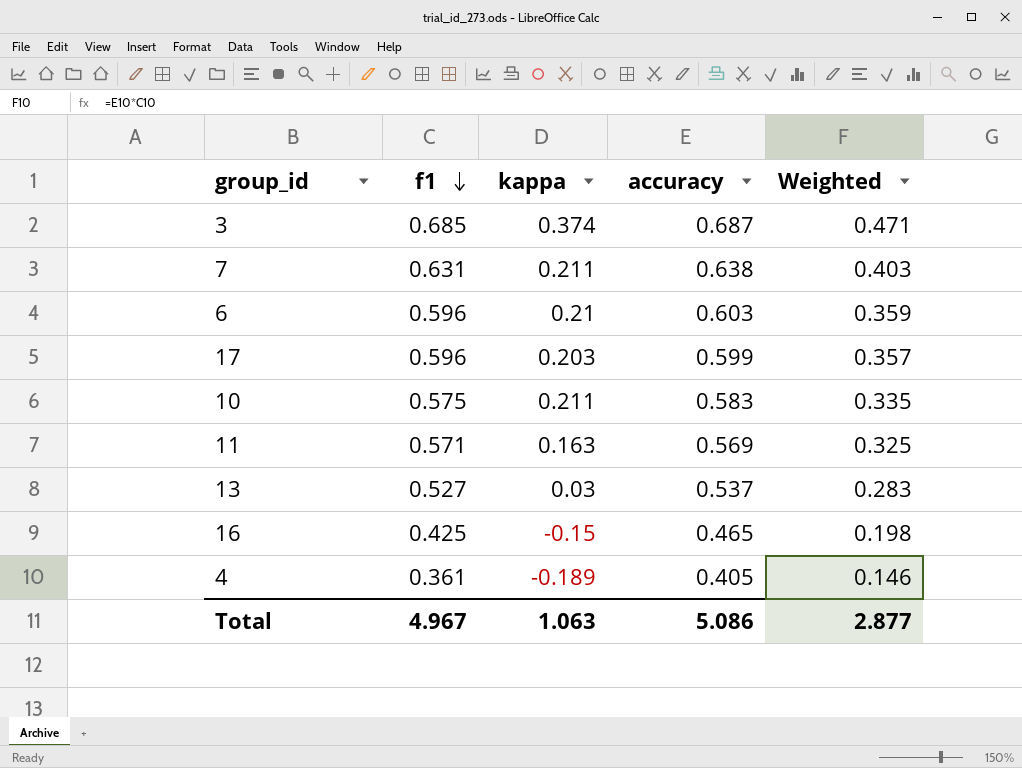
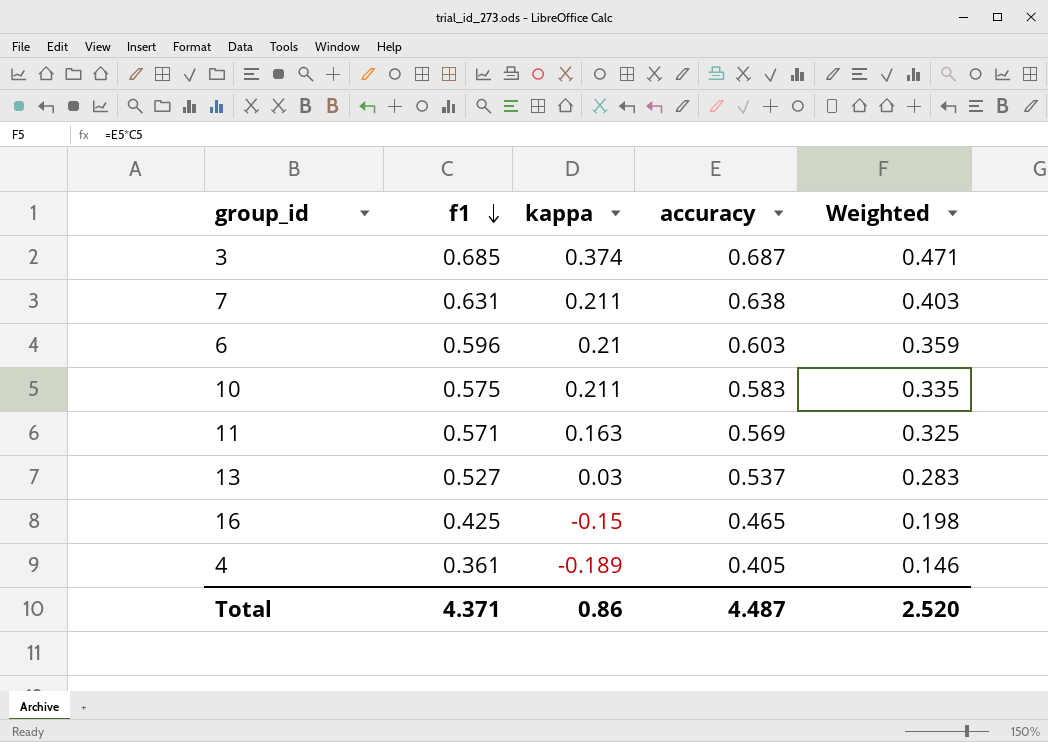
row 17: 0.596 | 0.203 | 0.599 | 0.357 -> none
Total | f1: 4.967 -> 4.371
Total | kappa: 1.063 -> 0.86
Total | accuracy: 5.086 -> 4.487
Total | Weighted: 2.877 -> 2.520

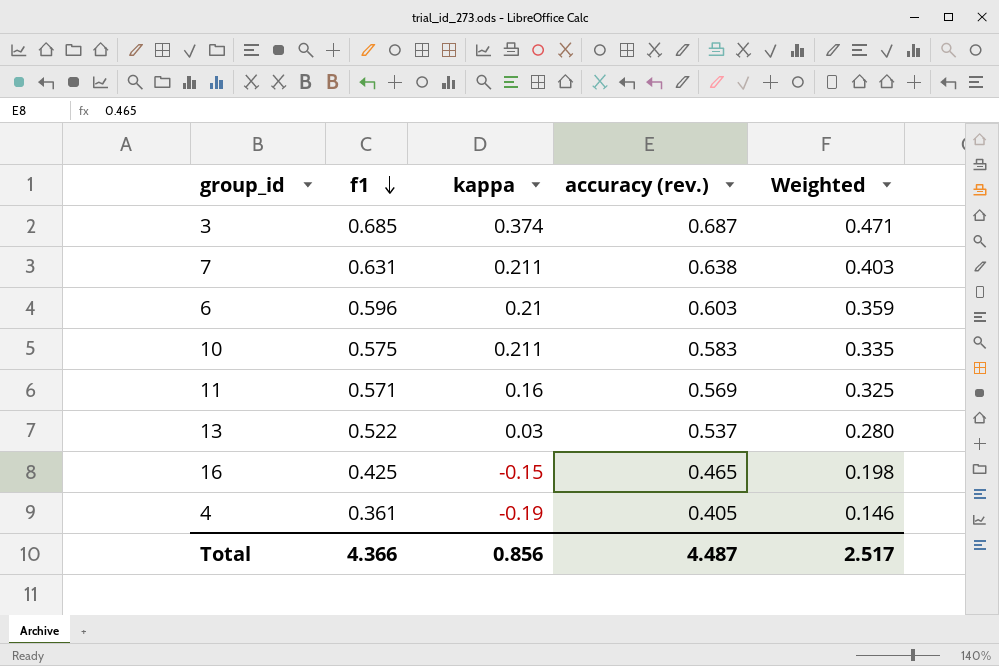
column name: accuracy -> accuracy (rev.)
11 | kappa: 0.163 -> 0.16
13 | f1: 0.527 -> 0.522
13 | Weighted: 0.283 -> 0.280
4 | kappa: -0.189 -> -0.19
Total | f1: 4.371 -> 4.366
Total | kappa: 0.86 -> 0.856
Total | Weighted: 2.520 -> 2.517

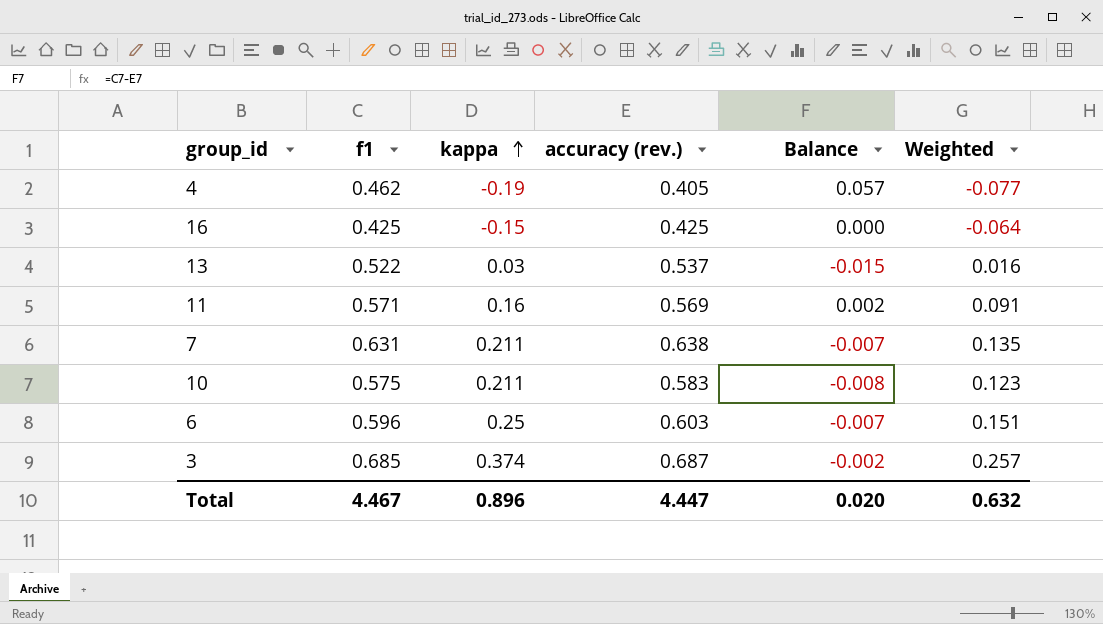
row order: f1 descending -> kappa ascending
column Balance | formula: none -> [f1] - [accuracy (rev.)]
column Weighted | formula: [f1] * [accuracy (rev.)] -> [kappa] * [accuracy (rev.)]
4 | f1: 0.361 -> 0.462
16 | accuracy (rev.): 0.465 -> 0.425
6 | kappa: 0.21 -> 0.25
Total | f1: 4.366 -> 4.467
Total | kappa: 0.856 -> 0.896
Total | accuracy (rev.): 4.487 -> 4.447
Total | Weighted: 2.517 -> 0.632

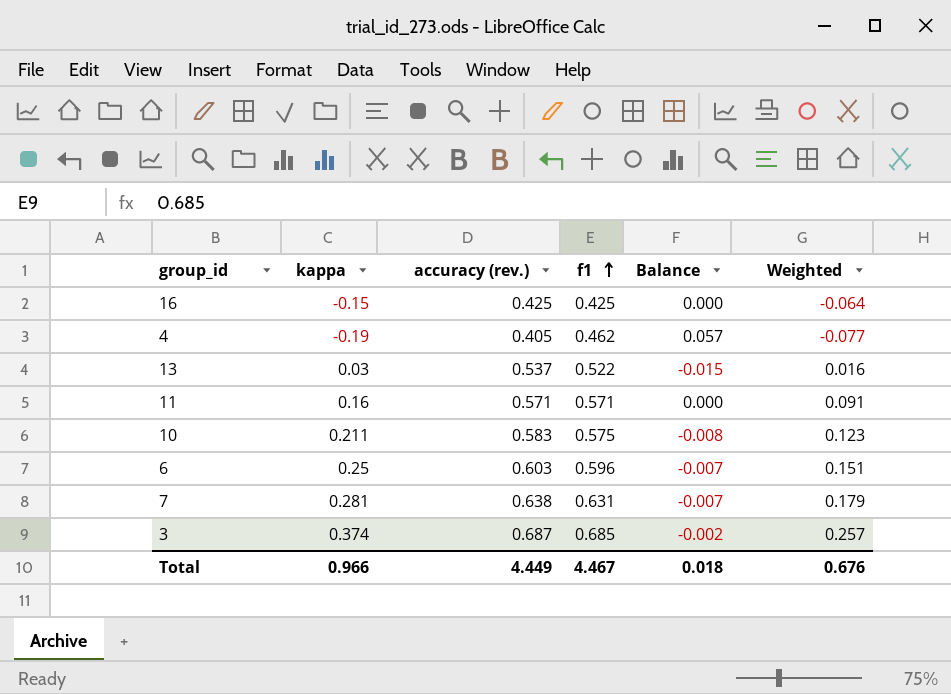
row order: kappa ascending -> f1 ascending
column f1 | position: 2 -> 4
11 | accuracy (rev.): 0.569 -> 0.571
11 | Balance: 0.002 -> 0.000
7 | kappa: 0.211 -> 0.281
7 | Weighted: 0.135 -> 0.179
Total | kappa: 0.896 -> 0.966
Total | accuracy (rev.): 4.447 -> 4.449
Total | Balance: 0.020 -> 0.018
Total | Weighted: 0.632 -> 0.676

